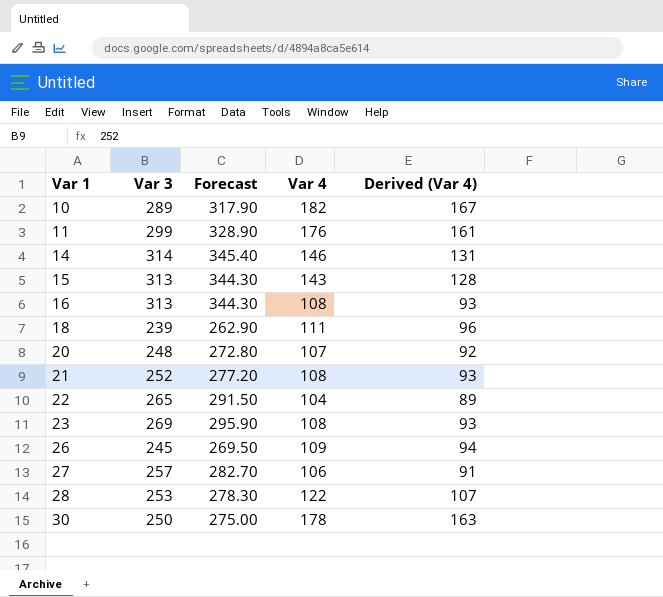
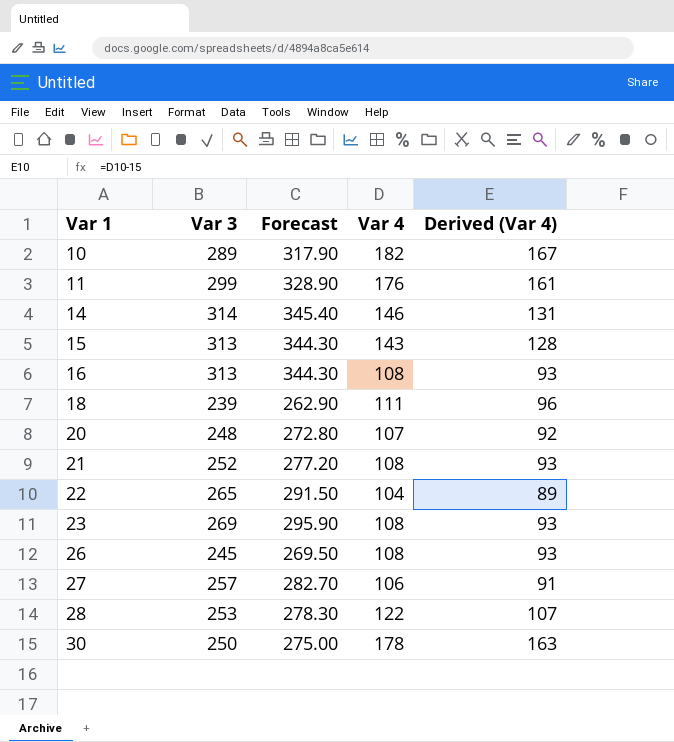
26 | Var 4: 109 -> 108
26 | Derived (Var 4): 94 -> 93

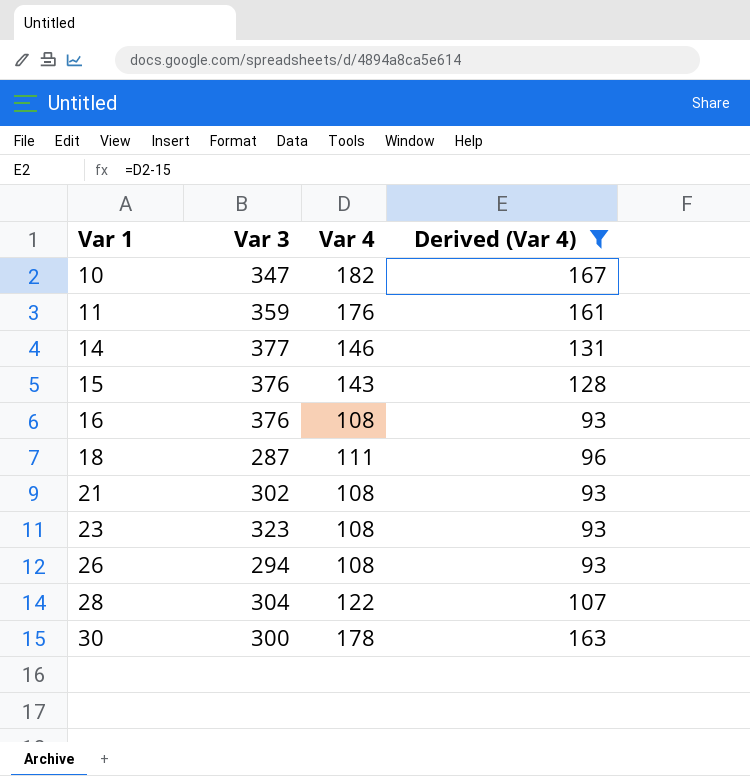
filter: none -> Derived (Var 4) >= 93
column Forecast | formula: [Var 3] * 1.1 -> none
10 | Var 3: 289 -> 347
11 | Var 3: 299 -> 359
14 | Var 3: 314 -> 377
15 | Var 3: 313 -> 376
16 | Var 3: 313 -> 376
18 | Var 3: 239 -> 287
21 | Var 3: 252 -> 302
23 | Var 3: 269 -> 323
26 | Var 3: 245 -> 294
28 | Var 3: 253 -> 304
30 | Var 3: 250 -> 300

